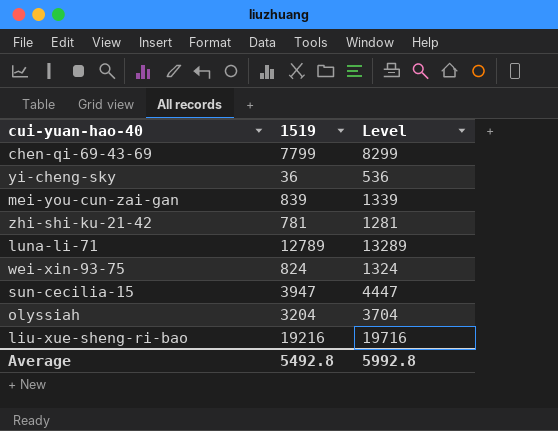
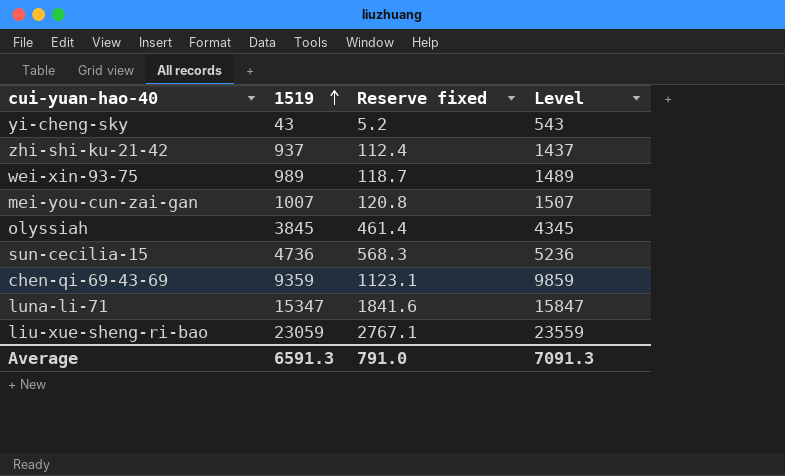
row order: none -> 1519 ascending
column Reserve fixed | formula: none -> [1519] * 0.12
yi-cheng-sky | 1519: 36 -> 43
yi-cheng-sky | Level: 536 -> 543
zhi-shi-ku-21-42 | 1519: 781 -> 937
zhi-shi-ku-21-42 | Level: 1281 -> 1437
wei-xin-93-75 | 1519: 824 -> 989
wei-xin-93-75 | Level: 1324 -> 1489
mei-you-cun-zai-gan | 1519: 839 -> 1007
mei-you-cun-zai-gan | Level: 1339 -> 1507
olyssiah | 1519: 3204 -> 3845
olyssiah | Level: 3704 -> 4345
sun-cecilia-15 | 1519: 3947 -> 4736
sun-cecilia-15 | Level: 4447 -> 5236
chen-qi-69-43-69 | 1519: 7799 -> 9359
chen-qi-69-43-69 | Level: 8299 -> 9859
luna-li-71 | 1519: 12789 -> 15347
luna-li-71 | Level: 13289 -> 15847
liu-xue-sheng-ri-bao | 1519: 19216 -> 23059
liu-xue-sheng-ri-bao | Level: 19716 -> 23559
Average | 1519: 5492.8 -> 6591.3
Average | Level: 5992.8 -> 7091.3

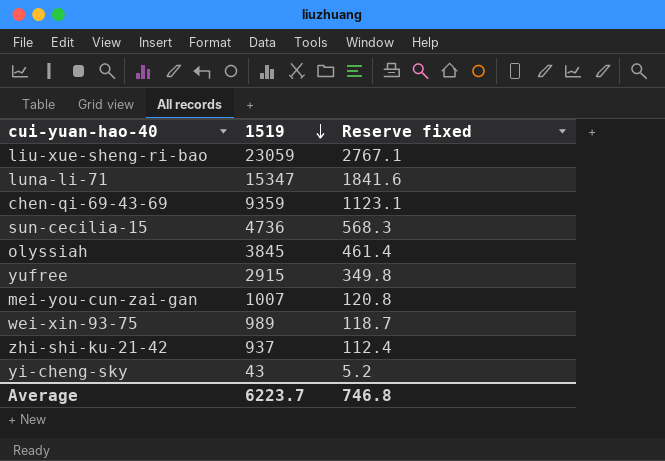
row order: 1519 ascending -> 1519 descending
column Level | formula: [1519] + 500 -> none
row yufree: none -> 2915 | 349.8
Average | 1519: 6591.3 -> 6223.7
Average | Reserve fixed: 791.0 -> 746.8

